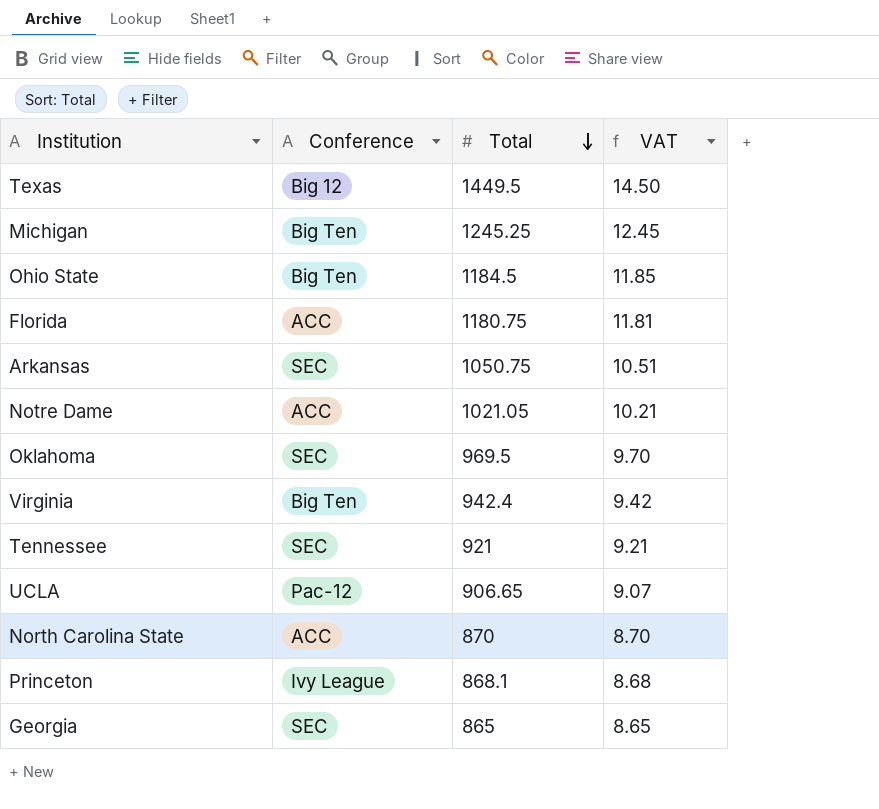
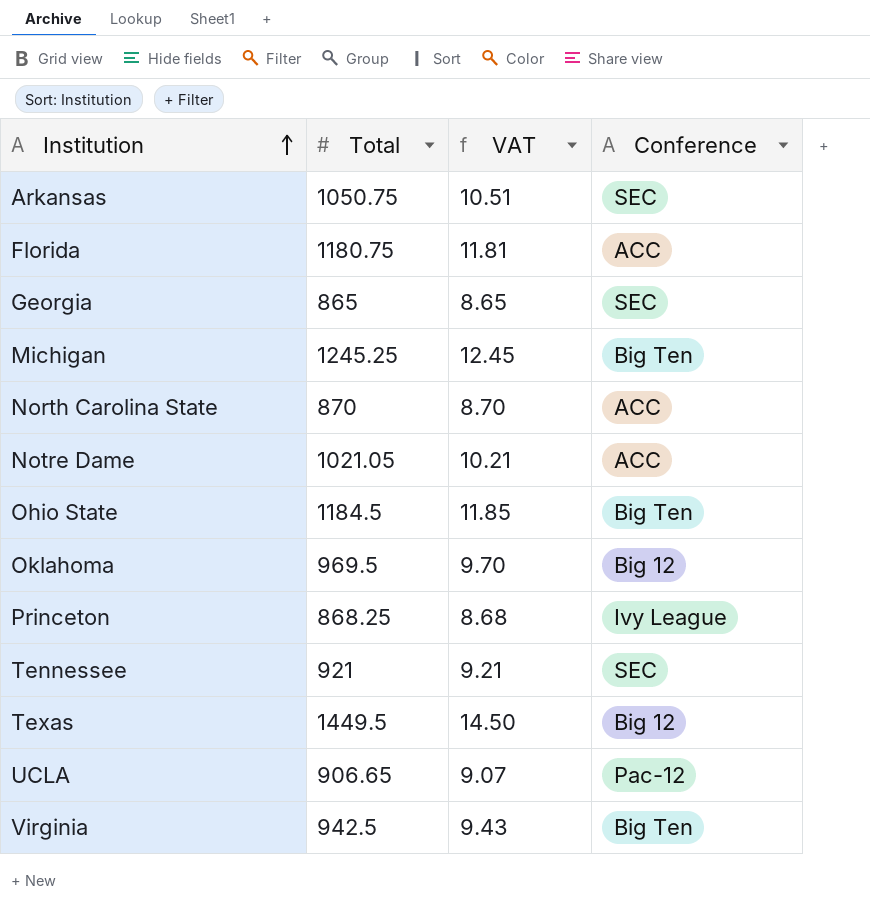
row order: Total descending -> Institution ascending
column Conference | position: 2 -> 4
Oklahoma | Conference: SEC -> Big 12
Princeton | Total: 868.1 -> 868.25
Virginia | Total: 942.4 -> 942.5
Virginia | VAT: 9.42 -> 9.43

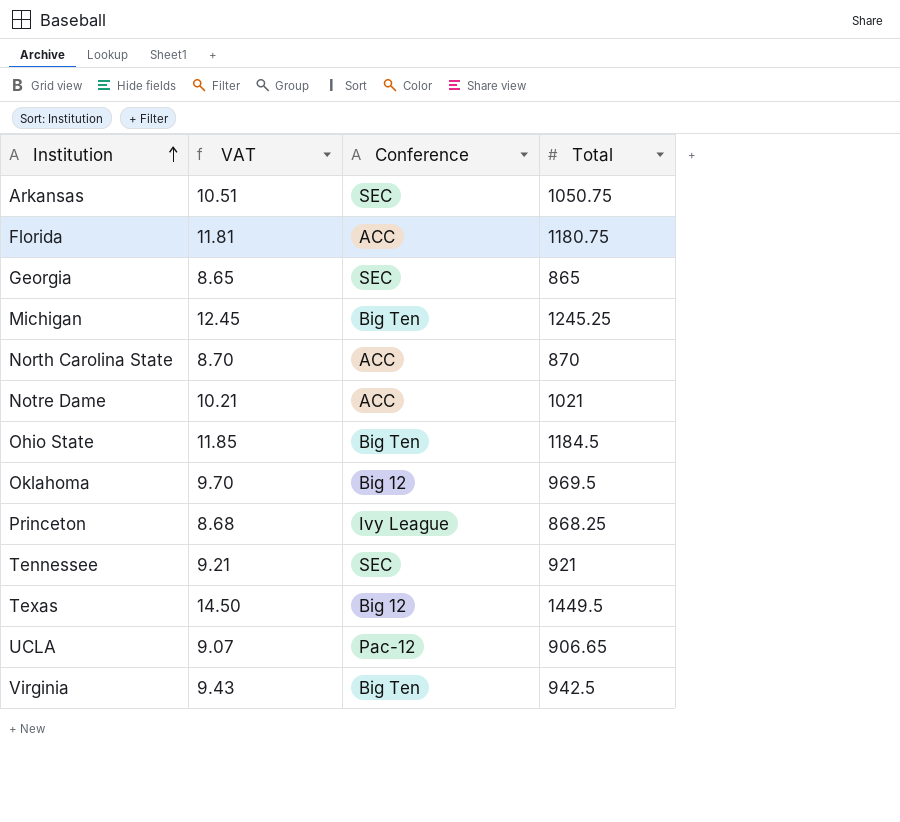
column Total | position: 2 -> 4
Notre Dame | Total: 1021.05 -> 1021

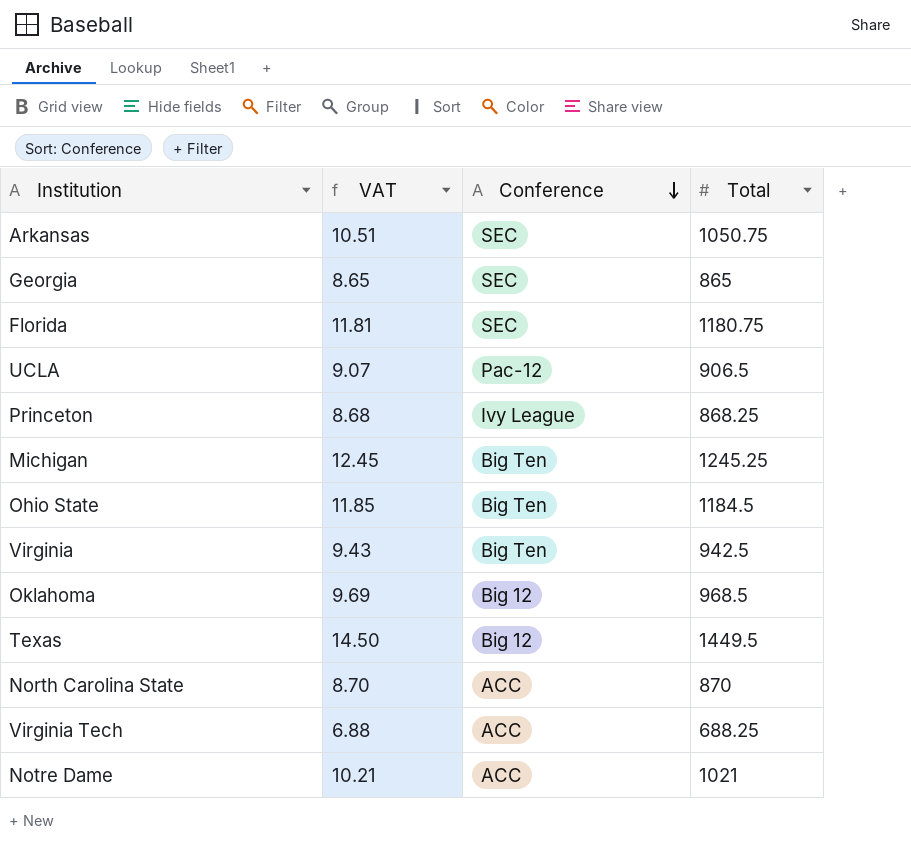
row order: Institution ascending -> Conference descending
row Tennessee: 9.21 | SEC | 921 -> none
Florida | Conference: ACC -> SEC
UCLA | Total: 906.65 -> 906.5
Oklahoma | VAT: 9.70 -> 9.69
Oklahoma | Total: 969.5 -> 968.5
row Virginia Tech: none -> 6.88 | ACC | 688.25

